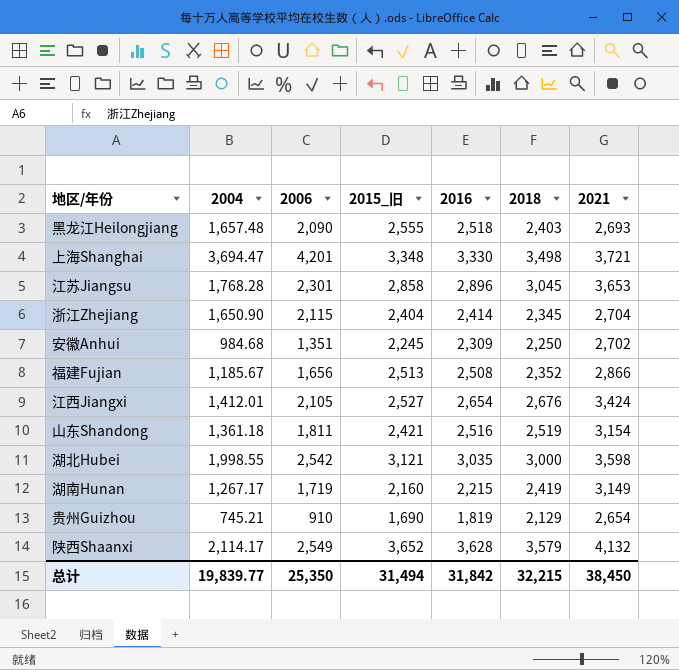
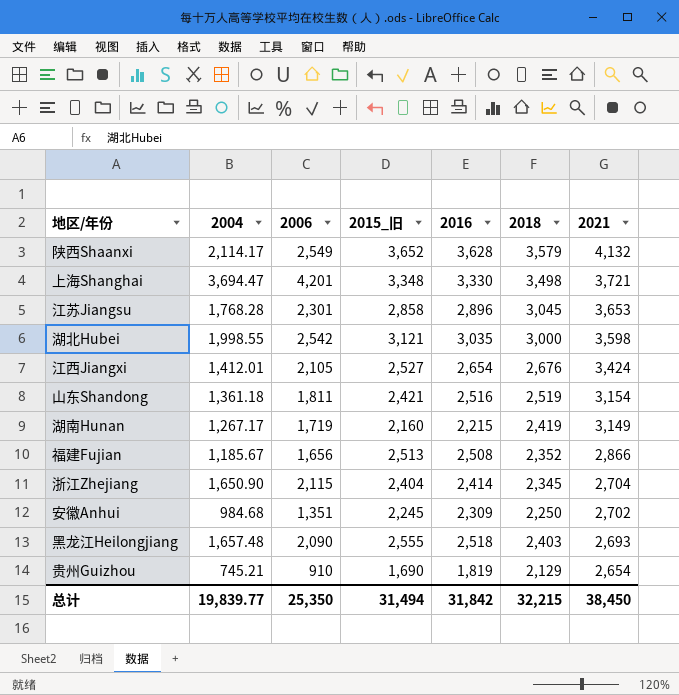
row order: none -> 2021 descending

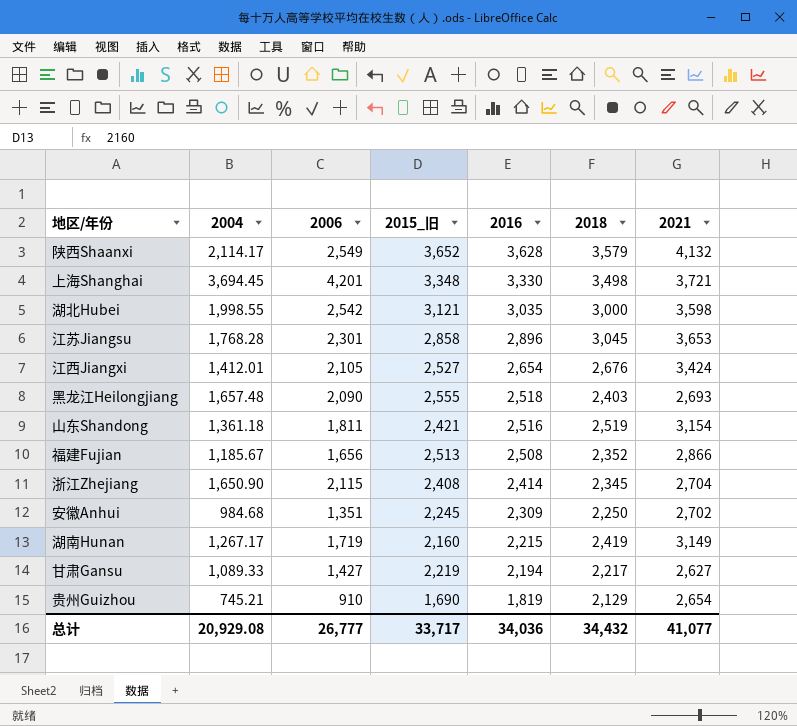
row order: 2021 descending -> 2016 descending
上海Shanghai | 2004: 3,694.47 -> 3,694.45
浙江Zhejiang | 2015_旧: 2,404 -> 2,408
row 甘肃Gansu: none -> 1,089.33 | 1,427 | 2,219 | 2,194 | 2,217 | 2,627
总计 | 2004: 19,839.77 -> 20,929.08
总计 | 2006: 25,350 -> 26,777
总计 | 2015_旧: 31,494 -> 33,717
总计 | 2016: 31,842 -> 34,036
总计 | 2018: 32,215 -> 34,432
总计 | 2021: 38,450 -> 41,077

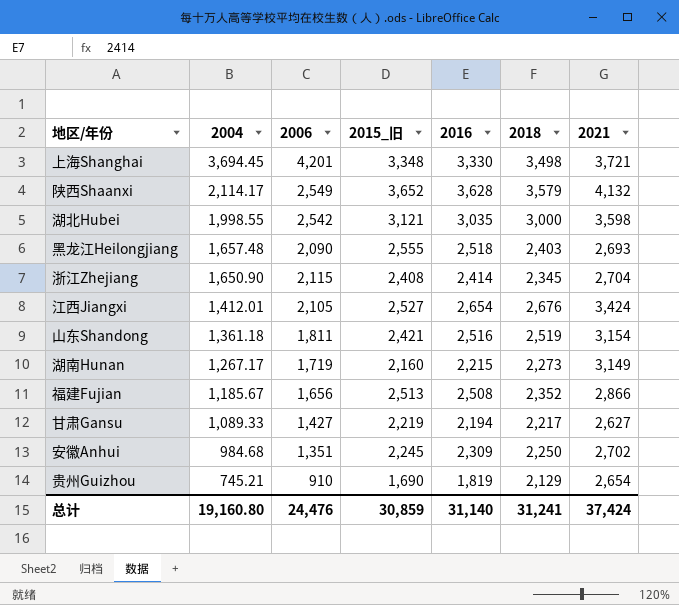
row order: 2016 descending -> 2004 descending
row 江苏Jiangsu: 1,768.28 | 2,301 | 2,858 | 2,896 | 3,045 | 3,653 -> none
湖南Hunan | 2018: 2,419 -> 2,273
总计 | 2004: 20,929.08 -> 19,160.80
总计 | 2006: 26,777 -> 24,476
总计 | 2015_旧: 33,717 -> 30,859
总计 | 2016: 34,036 -> 31,140
总计 | 2018: 34,432 -> 31,241
总计 | 2021: 41,077 -> 37,424

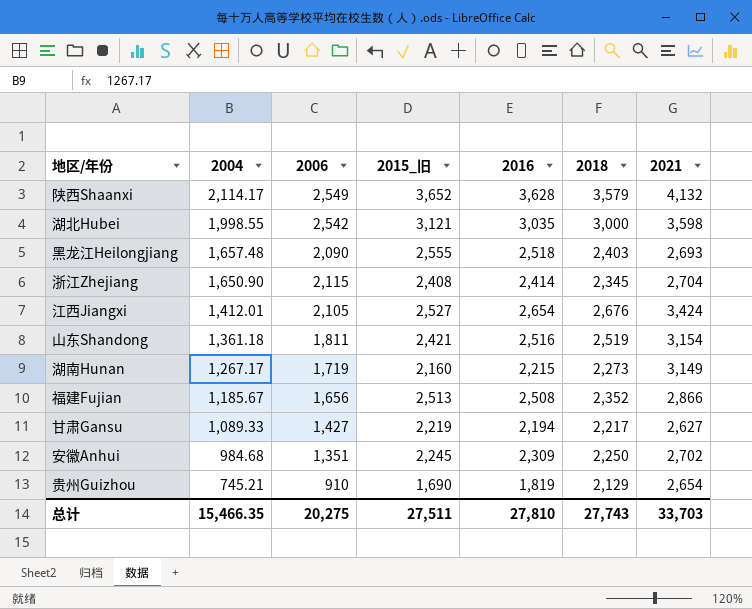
row 上海Shanghai: 3,694.45 | 4,201 | 3,348 | 3,330 | 3,498 | 3,721 -> none
总计 | 2004: 19,160.80 -> 15,466.35
总计 | 2006: 24,476 -> 20,275
总计 | 2015_旧: 30,859 -> 27,511
总计 | 2016: 31,140 -> 27,810
总计 | 2018: 31,241 -> 27,743
总计 | 2021: 37,424 -> 33,703

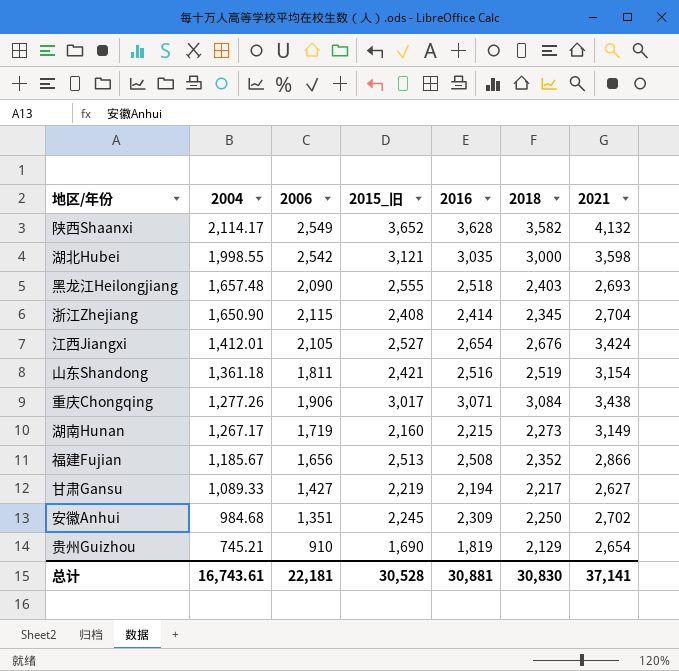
陕西Shaanxi | 2018: 3,579 -> 3,582
row 重庆Chongqing: none -> 1,277.26 | 1,906 | 3,017 | 3,071 | 3,084 | 3,438
总计 | 2004: 15,466.35 -> 16,743.61
总计 | 2006: 20,275 -> 22,181
总计 | 2015_旧: 27,511 -> 30,528
总计 | 2016: 27,810 -> 30,881
总计 | 2018: 27,743 -> 30,830
总计 | 2021: 33,703 -> 37,141

